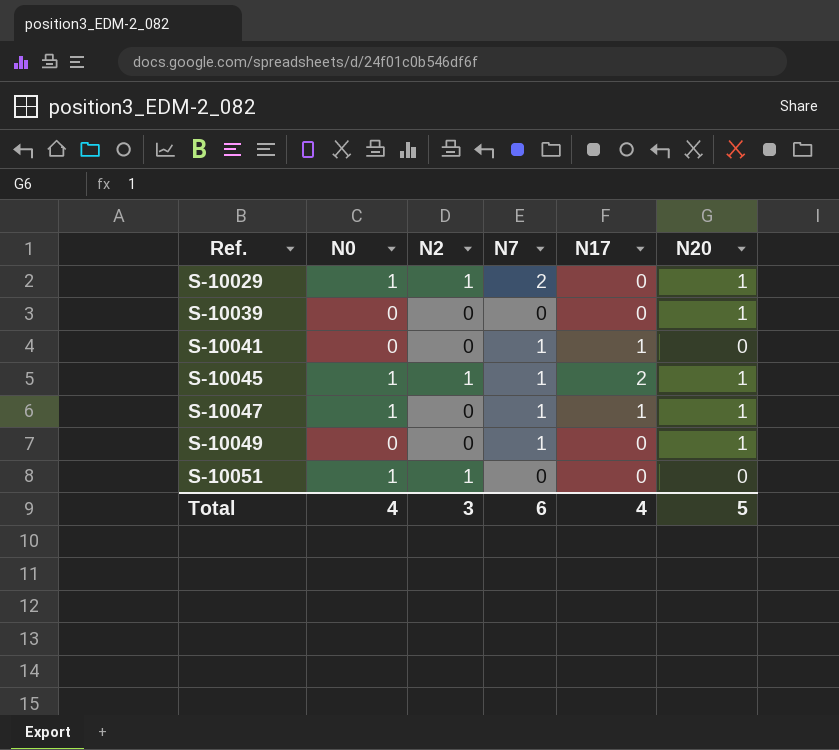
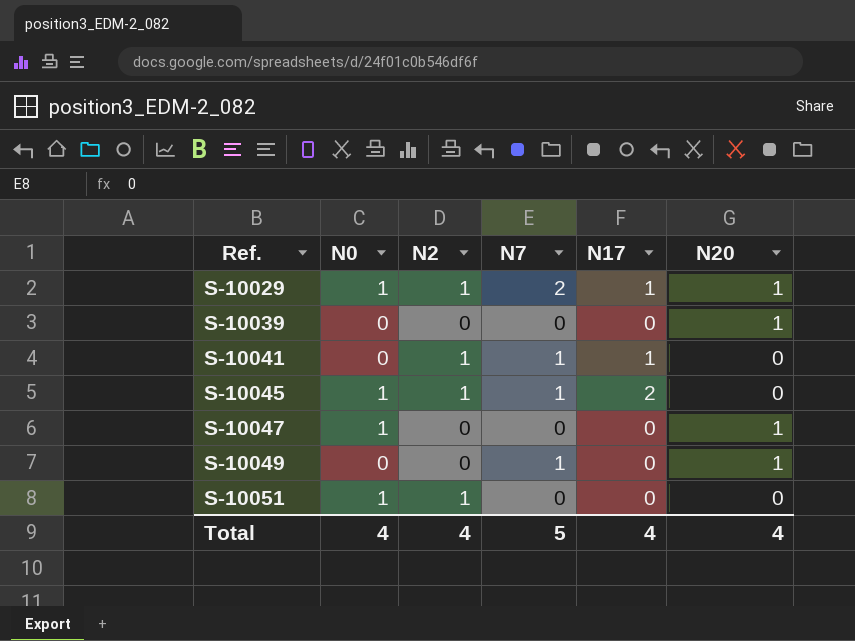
S-10029 | N17: 0 -> 1
S-10041 | N2: 0 -> 1
S-10045 | N20: 1 -> 0
S-10047 | N7: 1 -> 0
S-10047 | N17: 1 -> 0
Total | N2: 3 -> 4
Total | N7: 6 -> 5
Total | N20: 5 -> 4

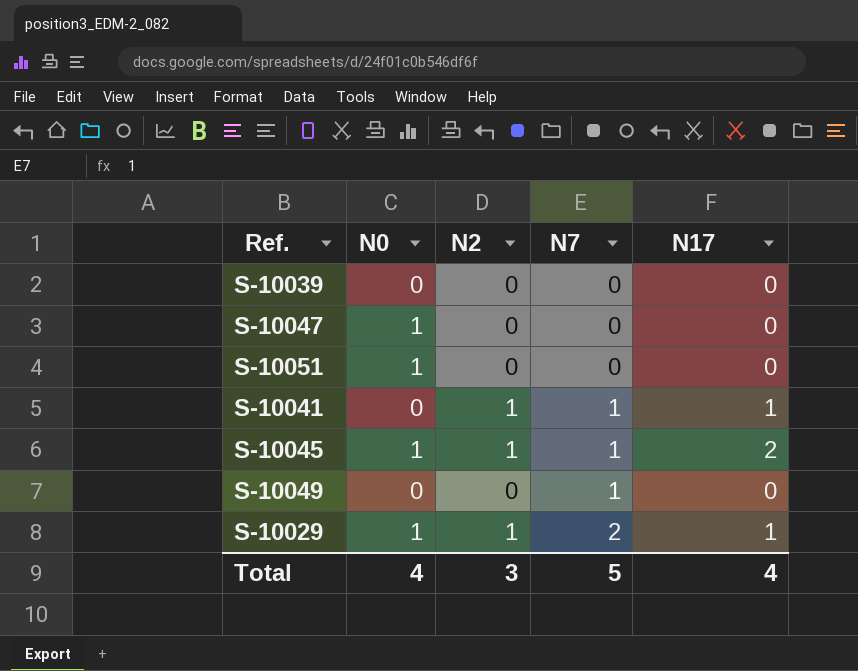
row order: Ref. ascending -> N7 ascending
column N20 | position: 6 -> none
S-10051 | N2: 1 -> 0
Total | N2: 4 -> 3

